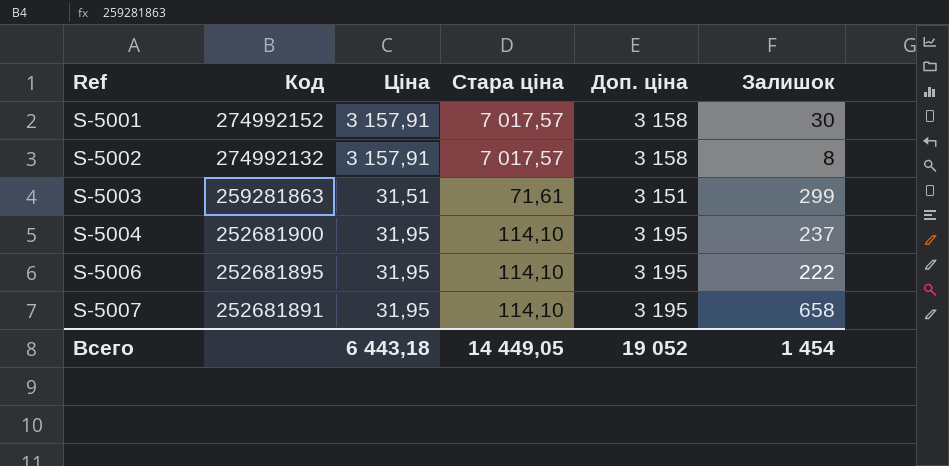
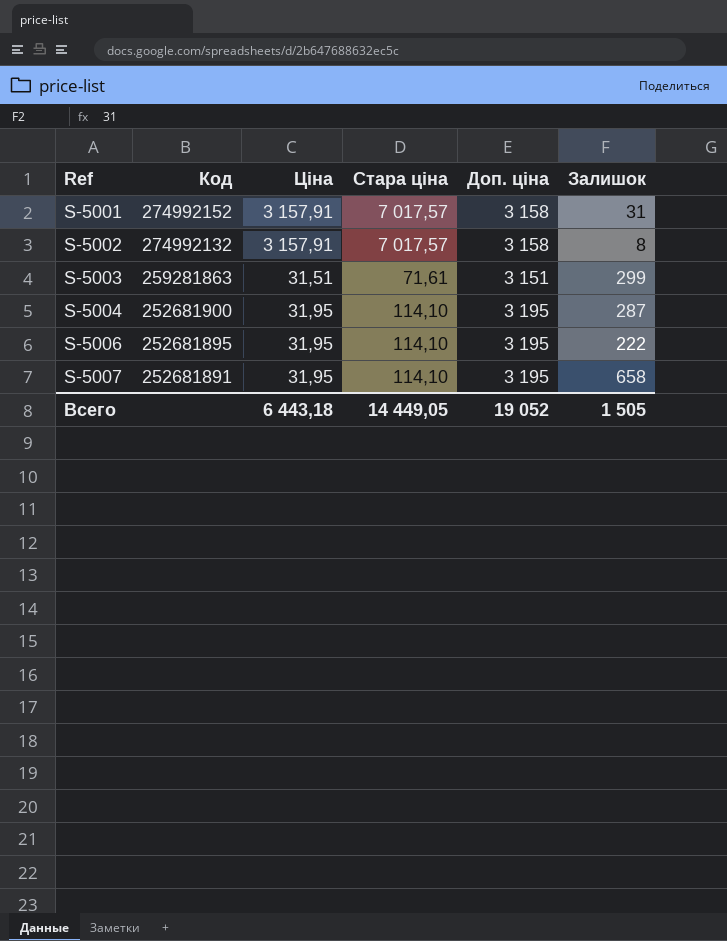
S-5001 | Залишок: 30 -> 31
S-5004 | Залишок: 237 -> 287
Всего | Залишок: 1 454 -> 1 505

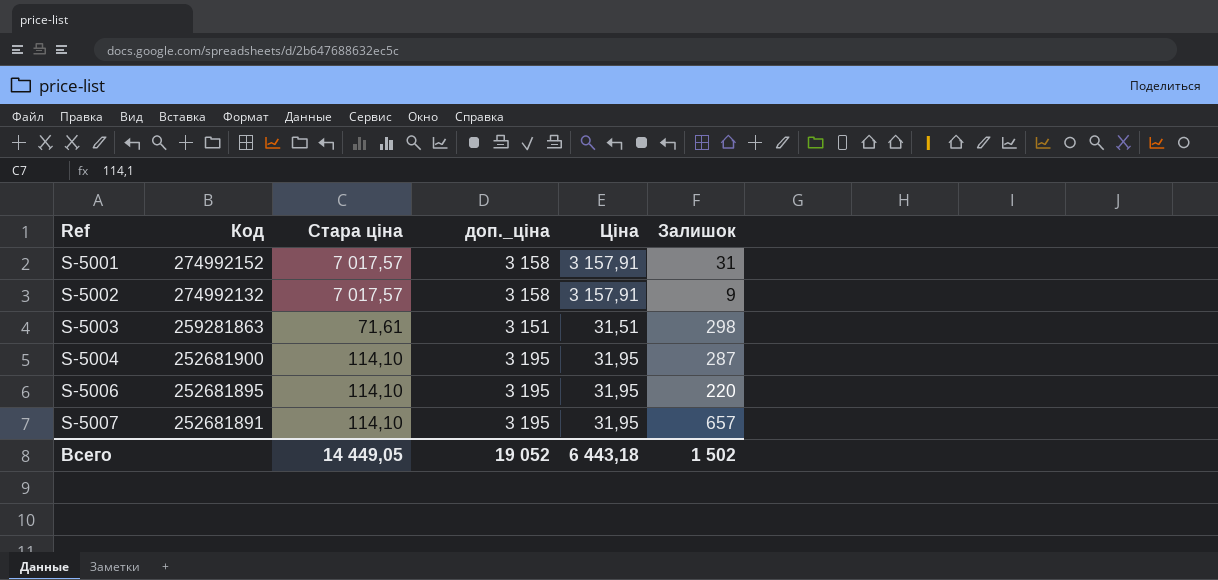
column name: Доп. ціна -> доп._ціна
column Ціна | position: 3 -> 5
S-5002 | Залишок: 8 -> 9
S-5003 | Залишок: 299 -> 298
S-5006 | Залишок: 222 -> 220
S-5007 | Залишок: 658 -> 657
Всего | Залишок: 1 505 -> 1 502

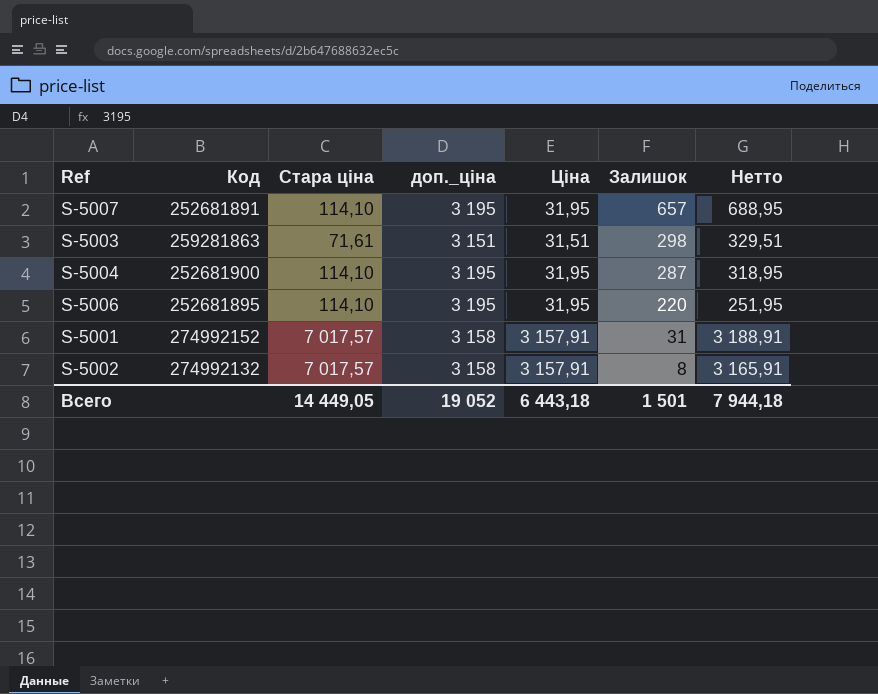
row order: Ref ascending -> Залишок descending
column Нетто | formula: none -> [Ціна] + [Залишок]
S-5002 | Залишок: 9 -> 8
Всего | Залишок: 1 502 -> 1 501

